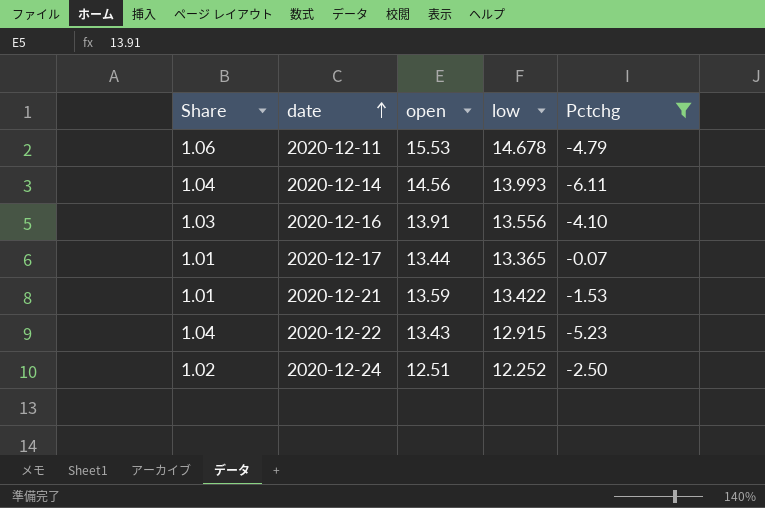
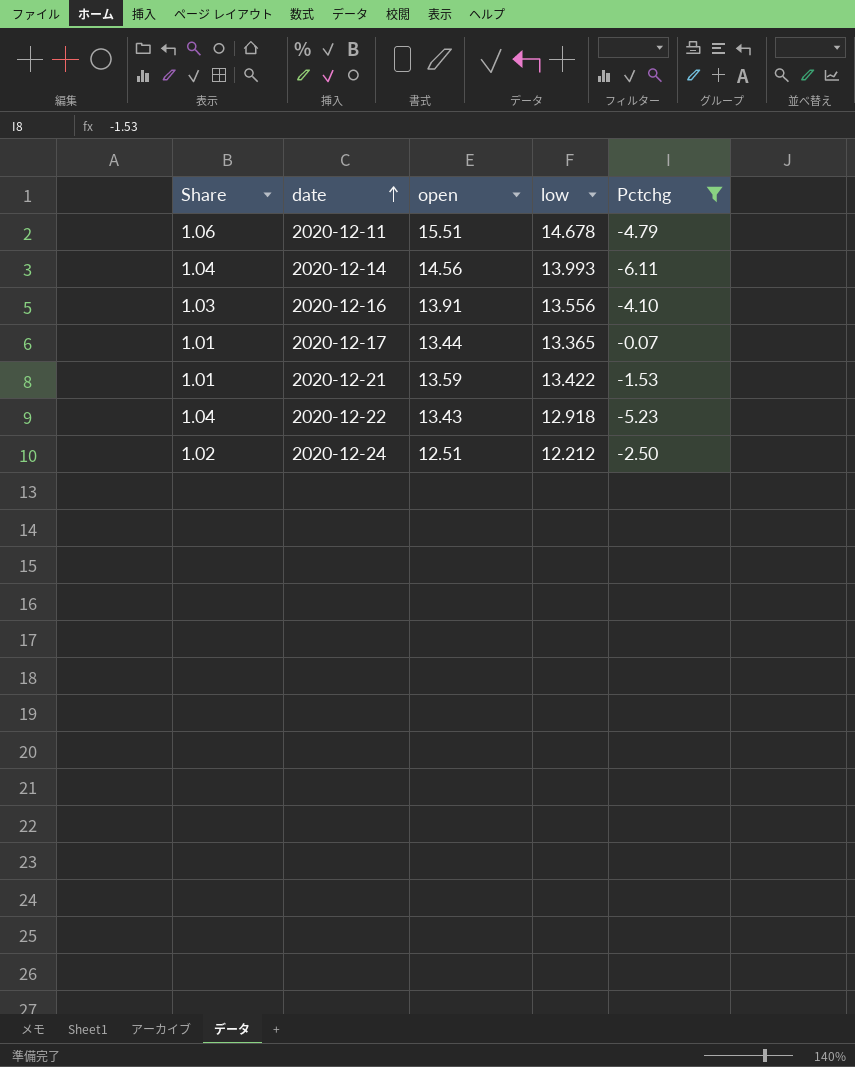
2020-12-11 | open: 15.53 -> 15.51
2020-12-22 | low: 12.915 -> 12.918
2020-12-24 | low: 12.252 -> 12.212

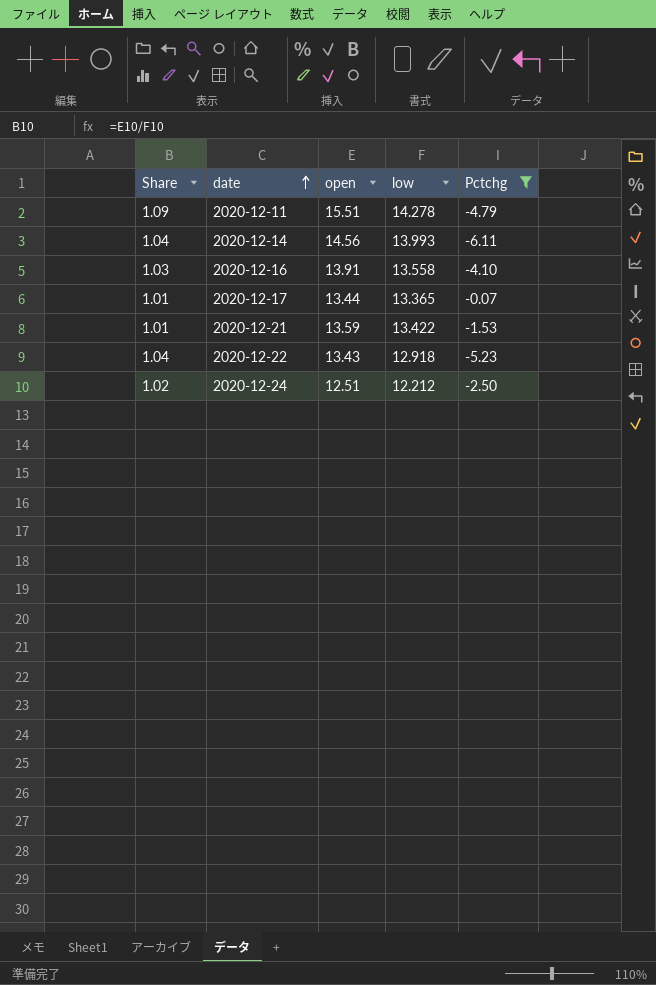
2020-12-11 | Share: 1.06 -> 1.09
2020-12-11 | low: 14.678 -> 14.278
2020-12-16 | low: 13.556 -> 13.558

